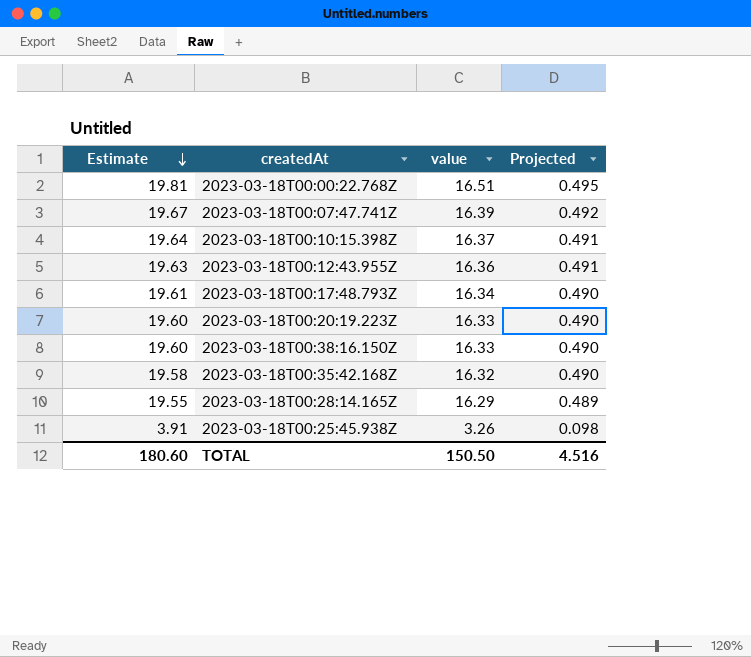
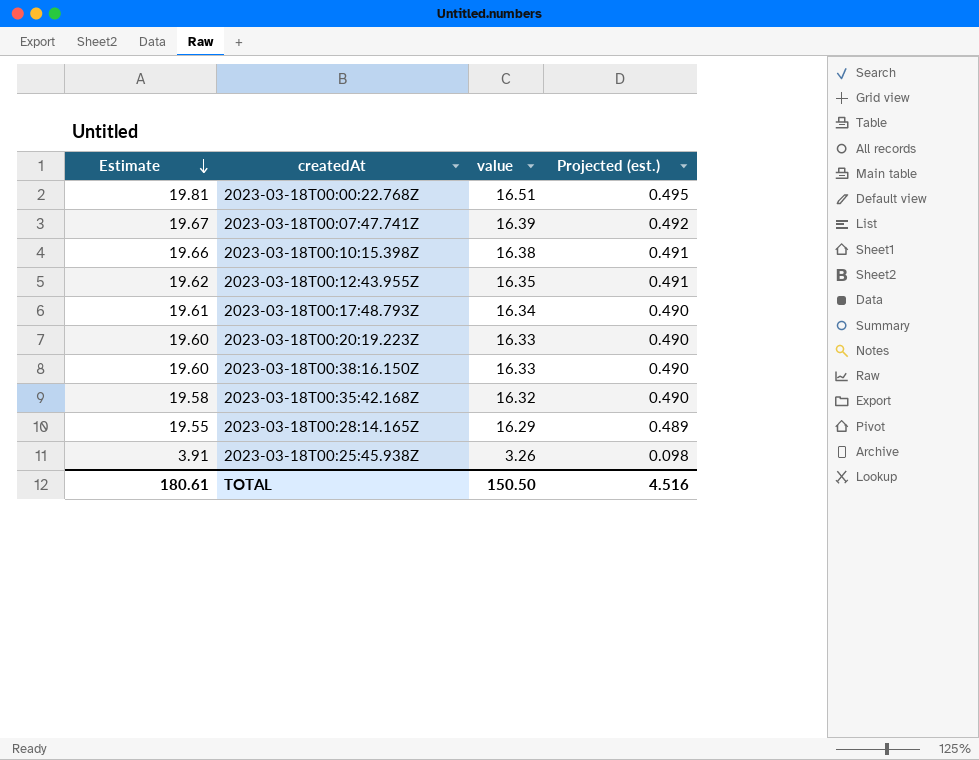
column name: Projected -> Projected (est.)
2023-03-18T00:10:15.398Z | Estimate: 19.64 -> 19.66
2023-03-18T00:10:15.398Z | value: 16.37 -> 16.38
2023-03-18T00:12:43.955Z | Estimate: 19.63 -> 19.62
2023-03-18T00:12:43.955Z | value: 16.36 -> 16.35
TOTAL | Estimate: 180.60 -> 180.61

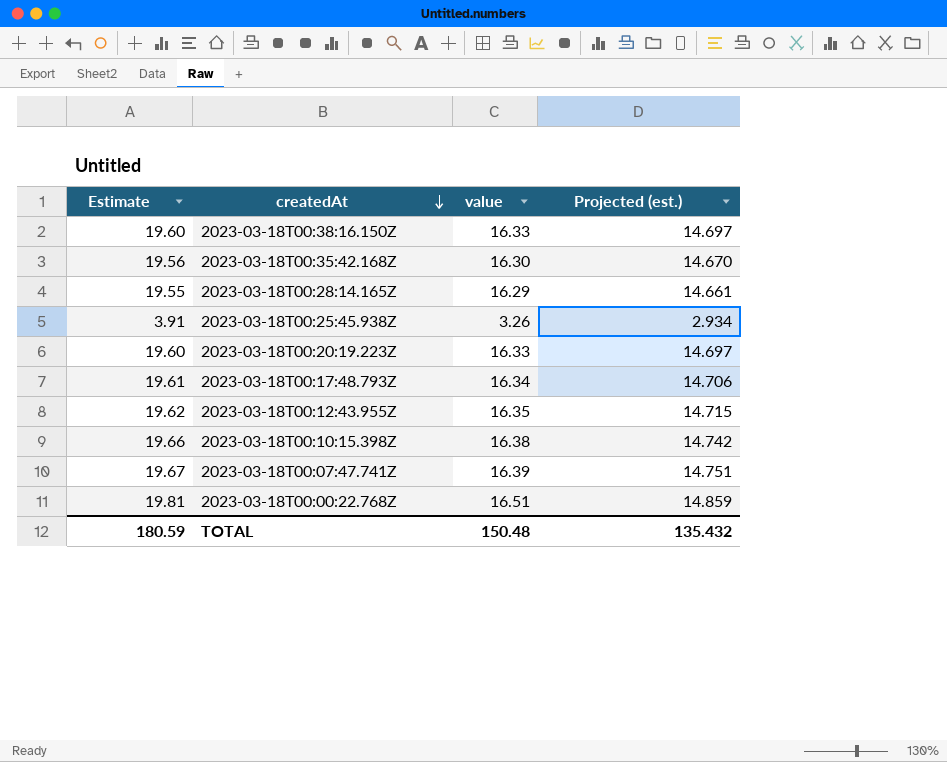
row order: Estimate descending -> createdAt descending
column Projected (est.) | formula: [value] * 0.03 -> [value] * 0.9
2023-03-18T00:35:42.168Z | Estimate: 19.58 -> 19.56
2023-03-18T00:35:42.168Z | value: 16.32 -> 16.30
TOTAL | Estimate: 180.61 -> 180.59
TOTAL | value: 150.50 -> 150.48
TOTAL | Projected (est.): 4.516 -> 135.432

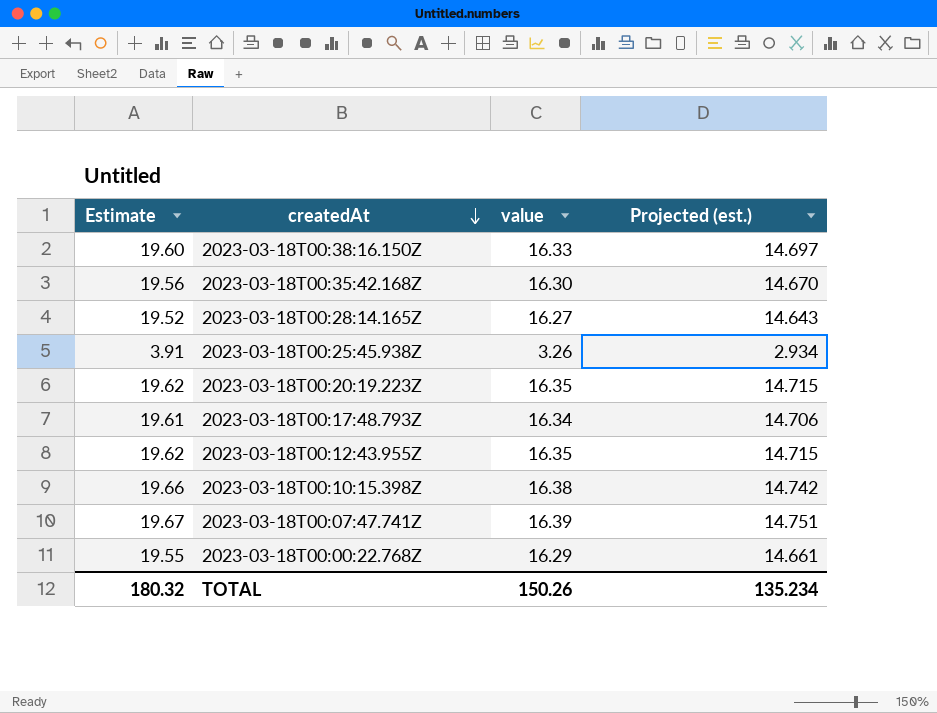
2023-03-18T00:28:14.165Z | Estimate: 19.55 -> 19.52
2023-03-18T00:28:14.165Z | value: 16.29 -> 16.27
2023-03-18T00:28:14.165Z | Projected (est.): 14.661 -> 14.643
2023-03-18T00:20:19.223Z | Estimate: 19.60 -> 19.62
2023-03-18T00:20:19.223Z | value: 16.33 -> 16.35
2023-03-18T00:20:19.223Z | Projected (est.): 14.697 -> 14.715
2023-03-18T00:00:22.768Z | Estimate: 19.81 -> 19.55
2023-03-18T00:00:22.768Z | value: 16.51 -> 16.29
2023-03-18T00:00:22.768Z | Projected (est.): 14.859 -> 14.661
TOTAL | Estimate: 180.59 -> 180.32
TOTAL | value: 150.48 -> 150.26
TOTAL | Projected (est.): 135.432 -> 135.234

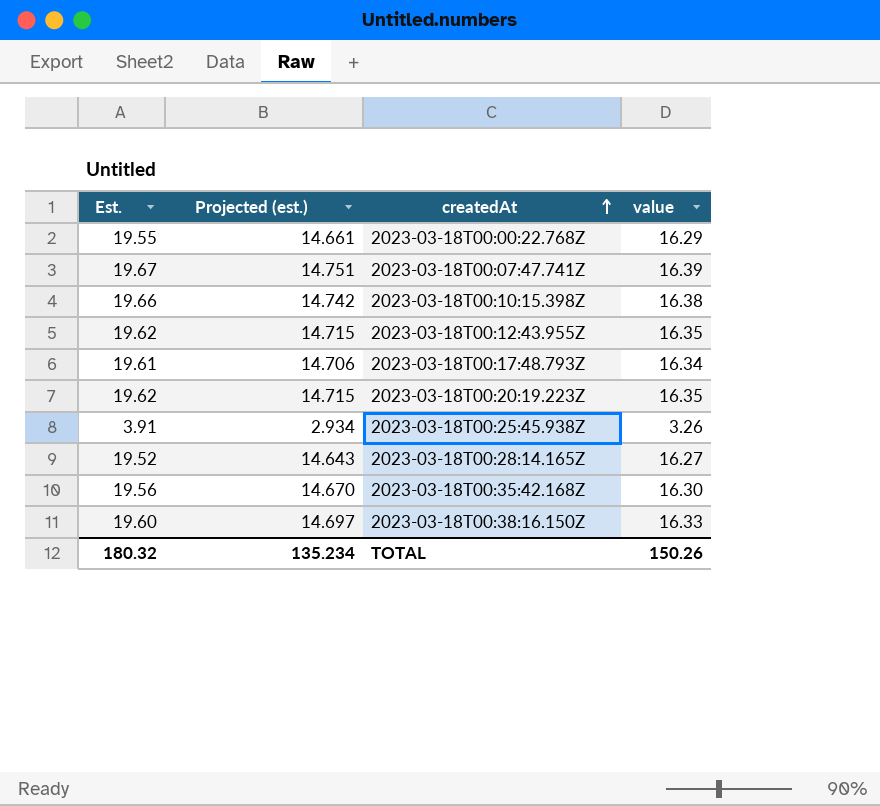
row order: createdAt descending -> createdAt ascending
column name: Estimate -> Est.
column Projected (est.) | position: 4 -> 2

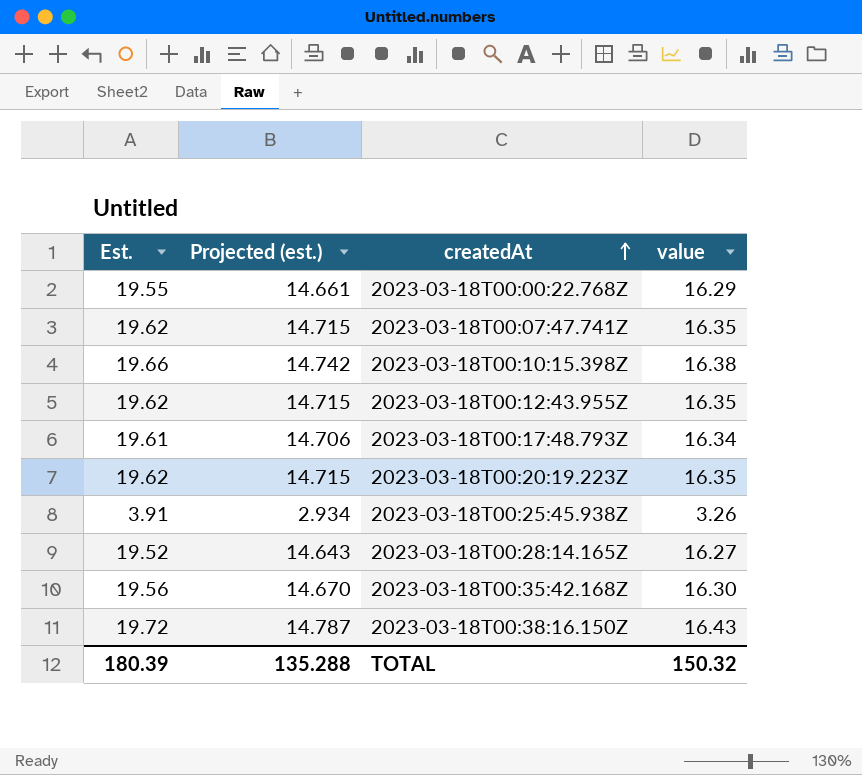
2023-03-18T00:07:47.741Z | Est.: 19.67 -> 19.62
2023-03-18T00:07:47.741Z | Projected (est.): 14.751 -> 14.715
2023-03-18T00:07:47.741Z | value: 16.39 -> 16.35
2023-03-18T00:38:16.150Z | Est.: 19.60 -> 19.72
2023-03-18T00:38:16.150Z | Projected (est.): 14.697 -> 14.787
2023-03-18T00:38:16.150Z | value: 16.33 -> 16.43
TOTAL | Est.: 180.32 -> 180.39
TOTAL | Projected (est.): 135.234 -> 135.288
TOTAL | value: 150.26 -> 150.32

